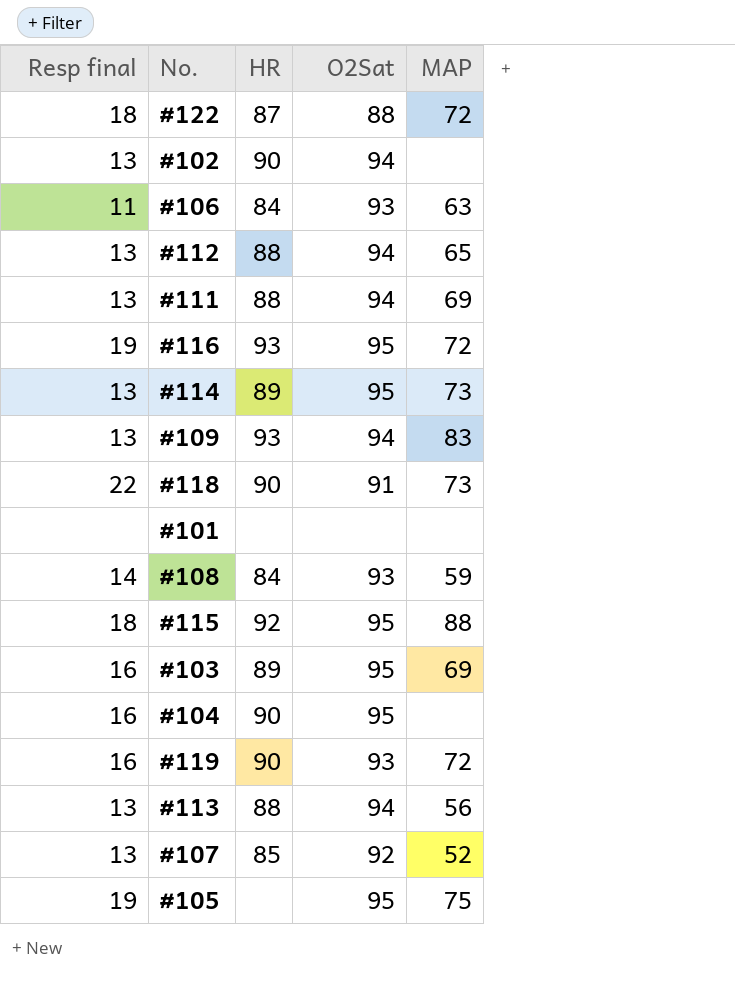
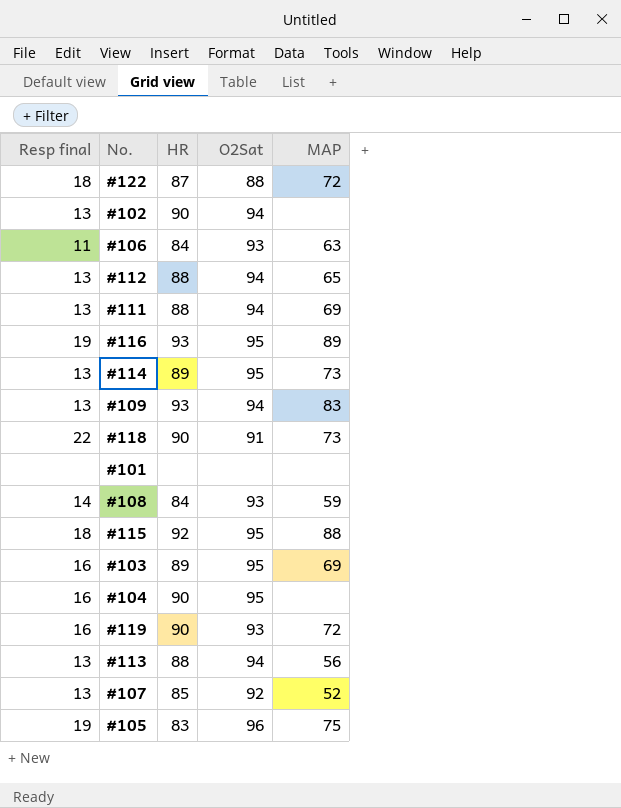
#116 | MAP: 72 -> 89
#105 | HR: none -> 83
#105 | O2Sat: 95 -> 96

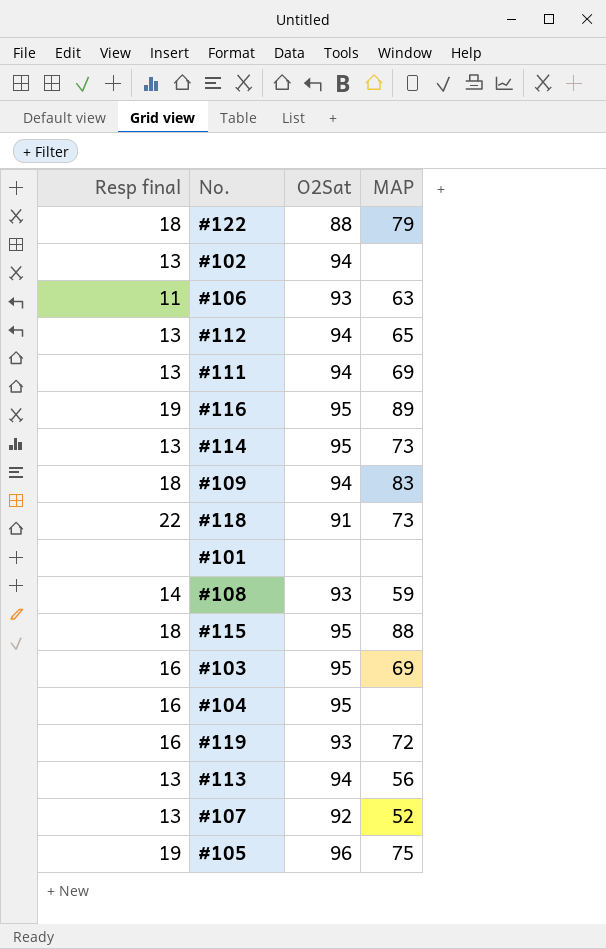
column HR | position: 3 -> none
#122 | MAP: 72 -> 79
#109 | Resp final: 13 -> 18

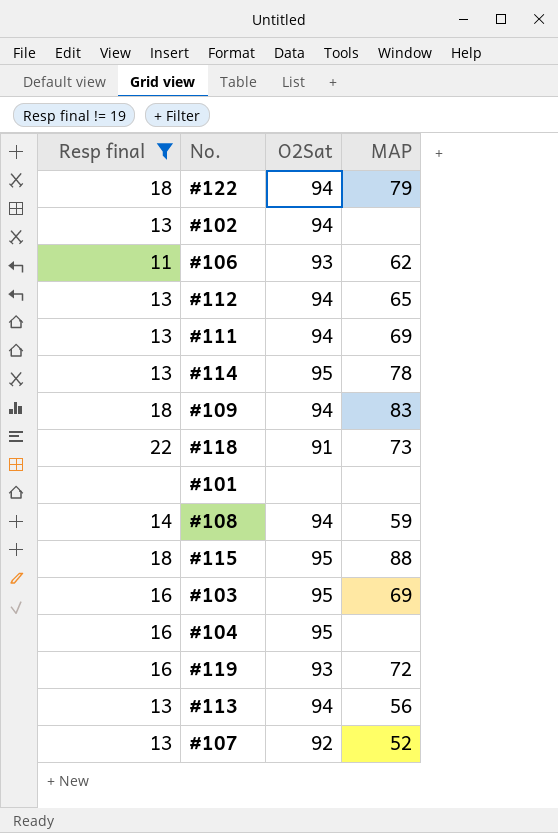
filter: none -> Resp final != 19
#122 | O2Sat: 88 -> 94
#106 | MAP: 63 -> 62
#114 | MAP: 73 -> 78
#108 | O2Sat: 93 -> 94

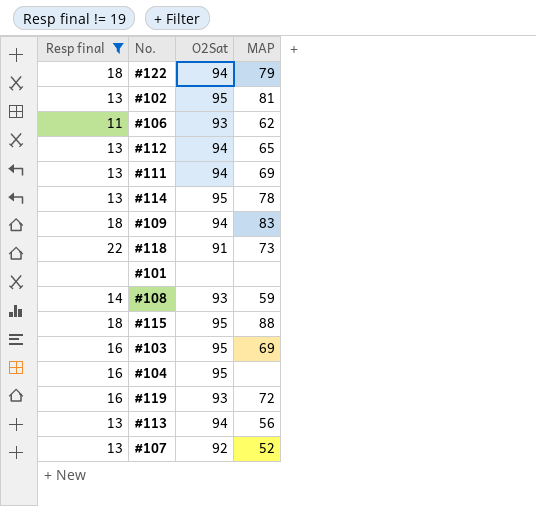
#102 | O2Sat: 94 -> 95
#102 | MAP: none -> 81
#108 | O2Sat: 94 -> 93

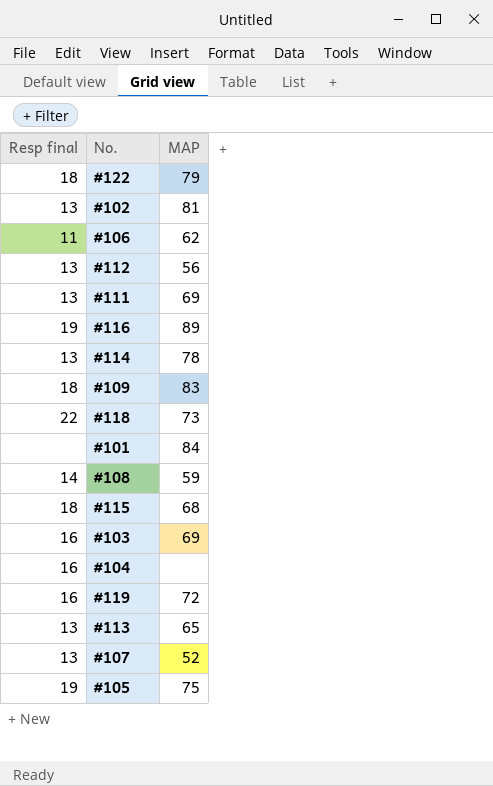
filter: Resp final != 19 -> none
column O2Sat | position: 3 -> none
#112 | MAP: 65 -> 56
#101 | MAP: none -> 84
#115 | MAP: 88 -> 68
#113 | MAP: 56 -> 65

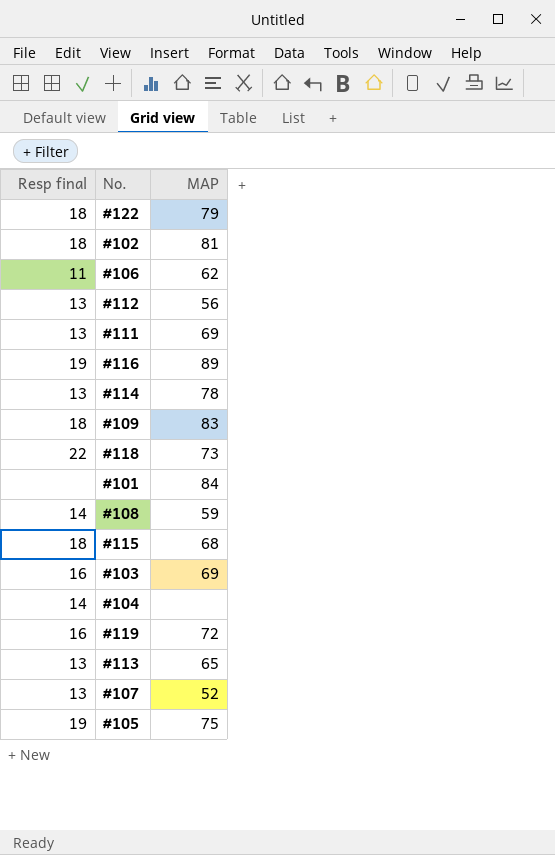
#102 | Resp final: 13 -> 18
#104 | Resp final: 16 -> 14

